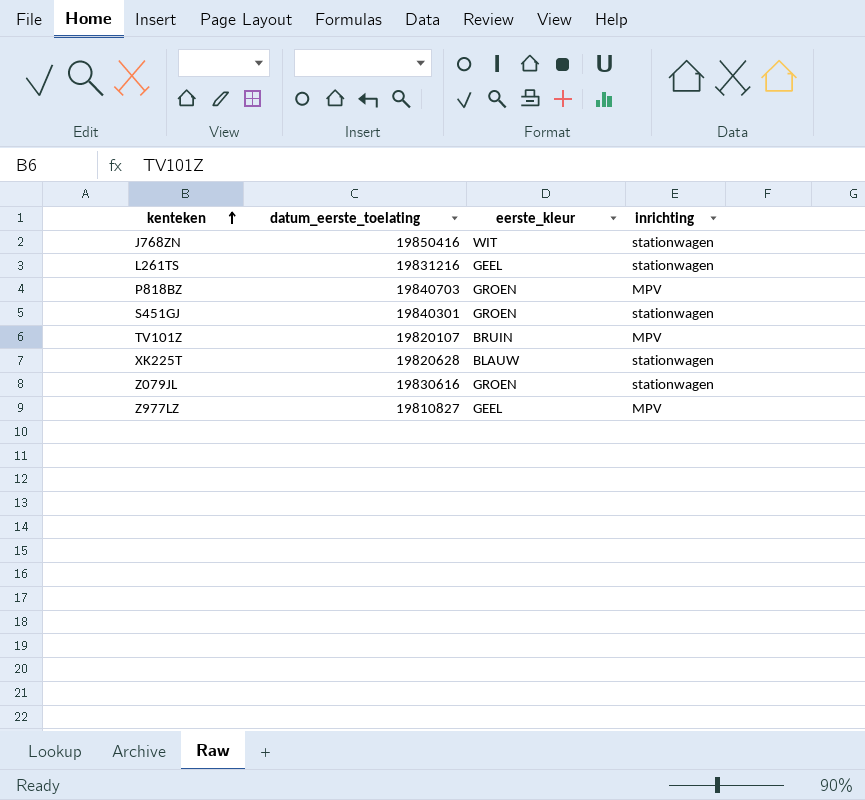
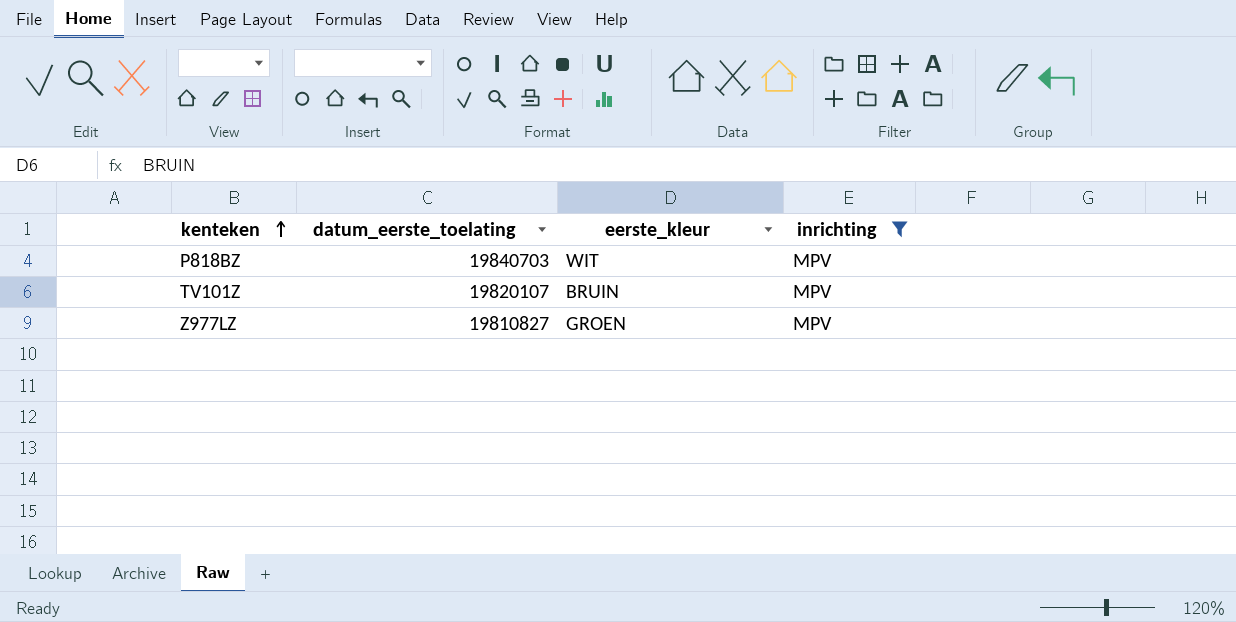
filter: none -> inrichting = MPV
P818BZ | eerste_kleur: GROEN -> WIT
Z977LZ | eerste_kleur: GEEL -> GROEN

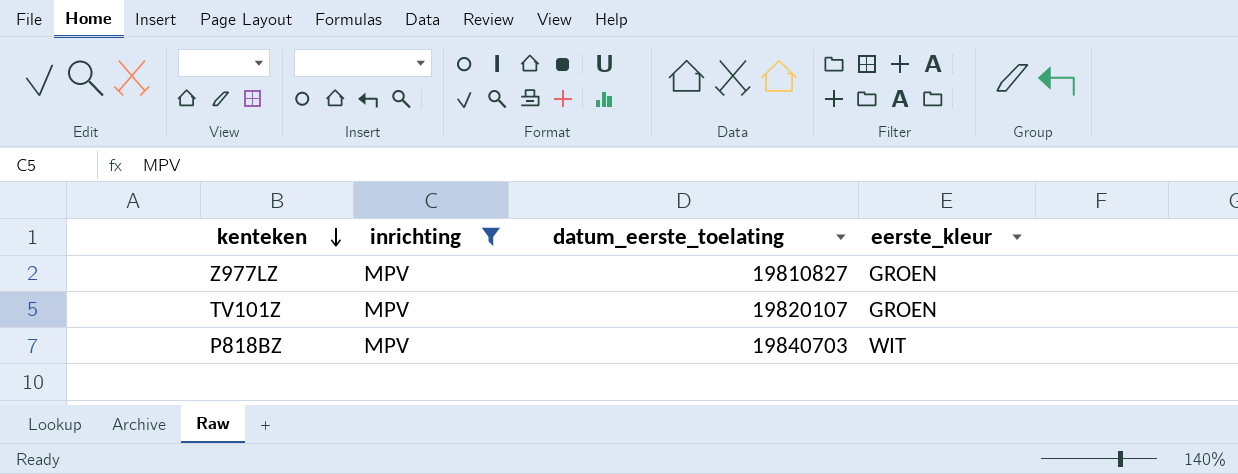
row order: kenteken ascending -> kenteken descending
column inrichting | position: 4 -> 2
TV101Z | eerste_kleur: BRUIN -> GROEN

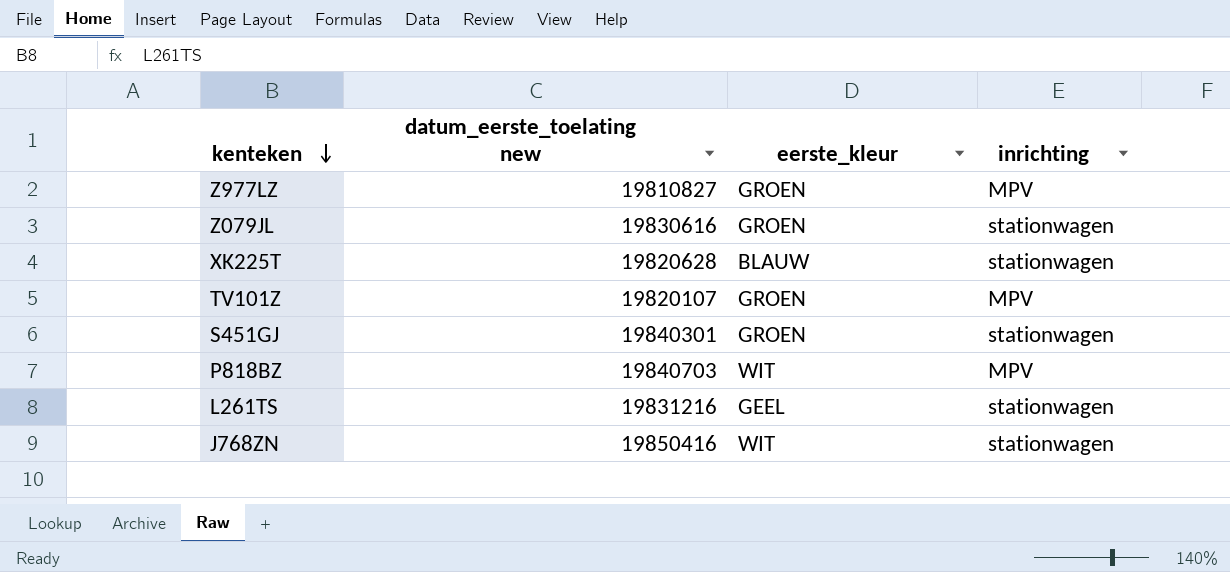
filter: inrichting = MPV -> none
column name: datum_eerste_toelating -> datum_eerste_toelating new
column inrichting | position: 2 -> 4

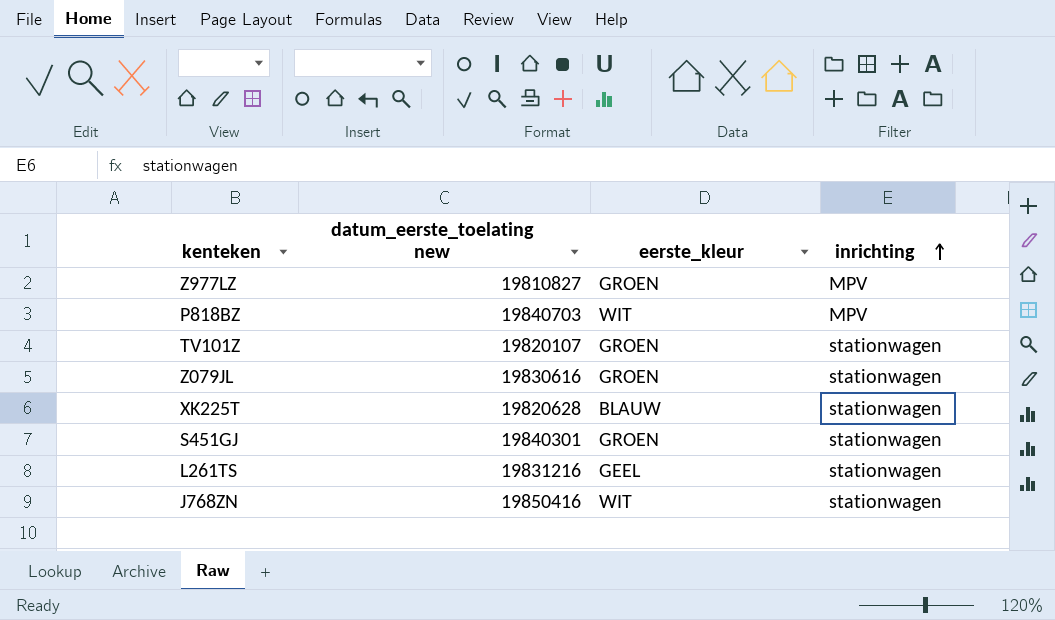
row order: kenteken descending -> inrichting ascending
TV101Z | inrichting: MPV -> stationwagen

